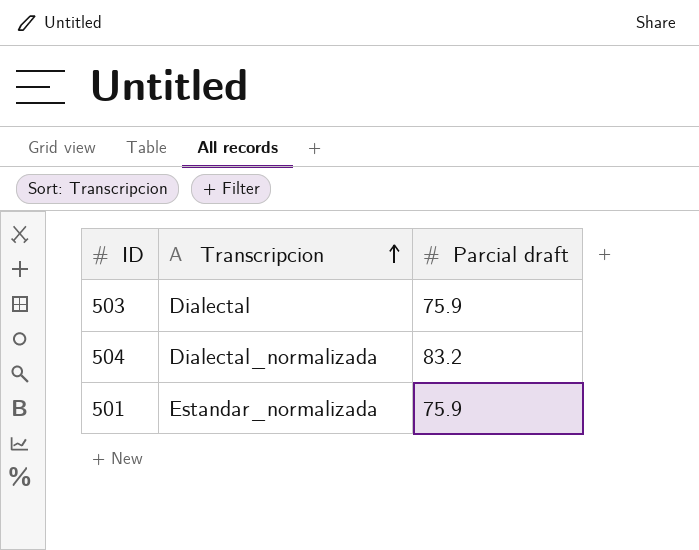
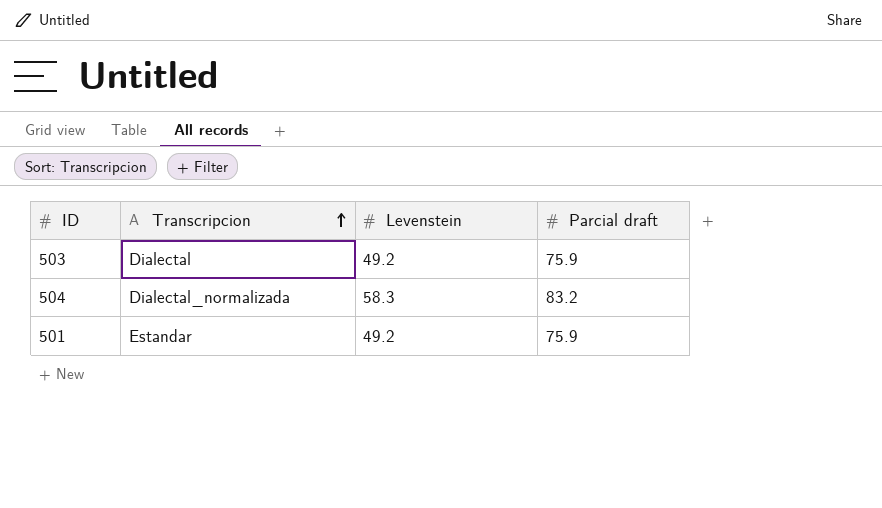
column Levenstein | position: none -> 3
501 | Transcripcion: Estandar_normalizada -> Estandar

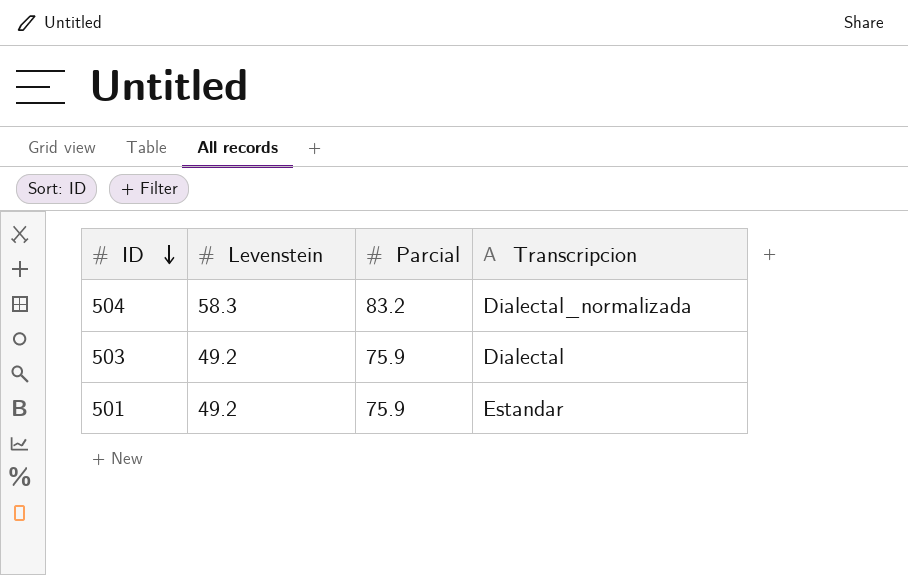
row order: Transcripcion ascending -> ID descending
column name: Parcial draft -> Parcial
column Transcripcion | position: 2 -> 4

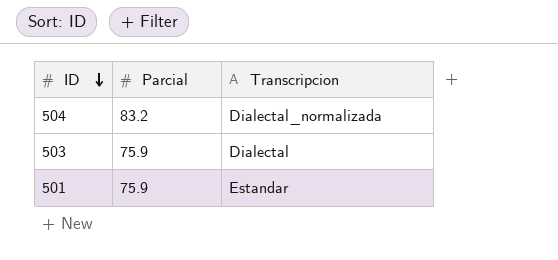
column Levenstein | position: 2 -> none

